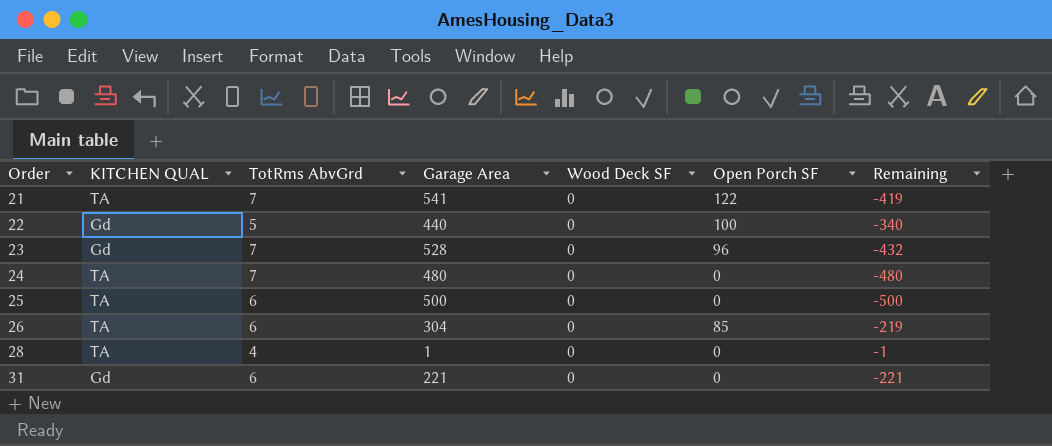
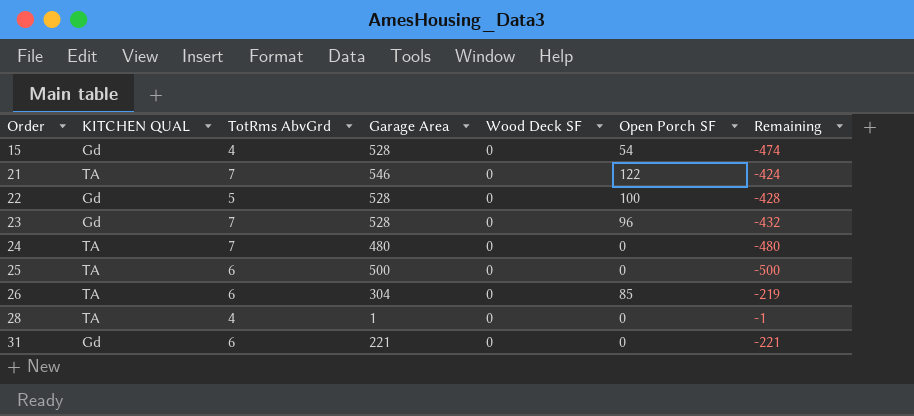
row 15: none -> Gd | 4 | 528 | 0 | 54 | -474
21 | Garage Area: 541 -> 546
21 | Remaining: -419 -> -424
22 | Garage Area: 440 -> 528
22 | Remaining: -340 -> -428

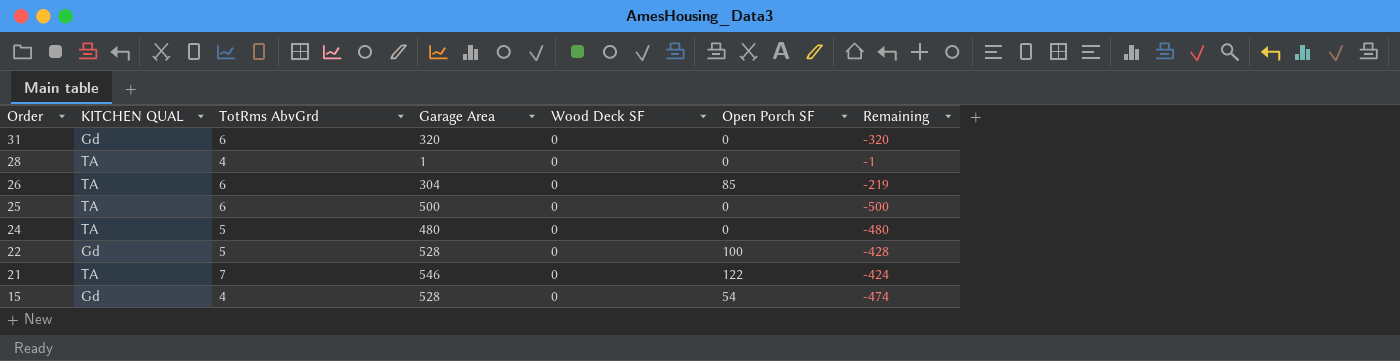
row order: Order ascending -> Order descending
row 23: Gd | 7 | 528 | 0 | 96 | -432 -> none
31 | Garage Area: 221 -> 320
31 | Remaining: -221 -> -320
24 | TotRms AbvGrd: 7 -> 5

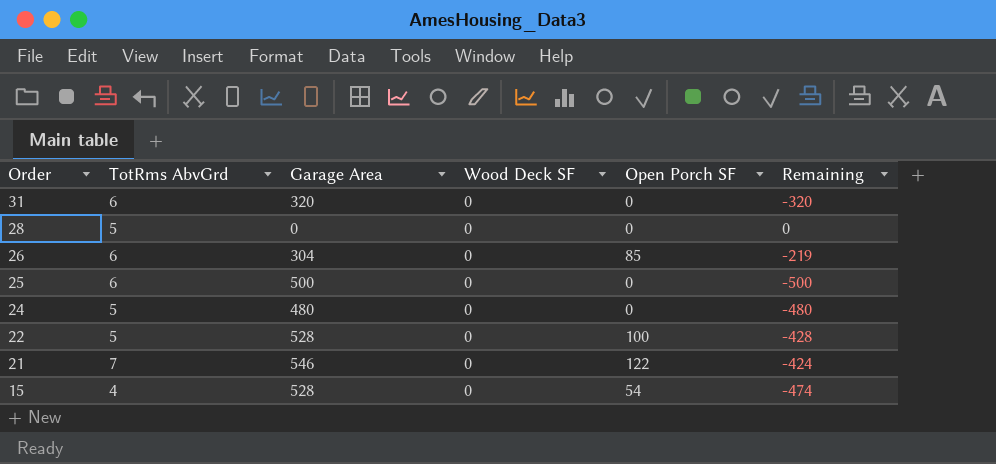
column KITCHEN QUAL | position: 2 -> none
28 | TotRms AbvGrd: 4 -> 5
28 | Garage Area: 1 -> 0
28 | Remaining: -1 -> 0

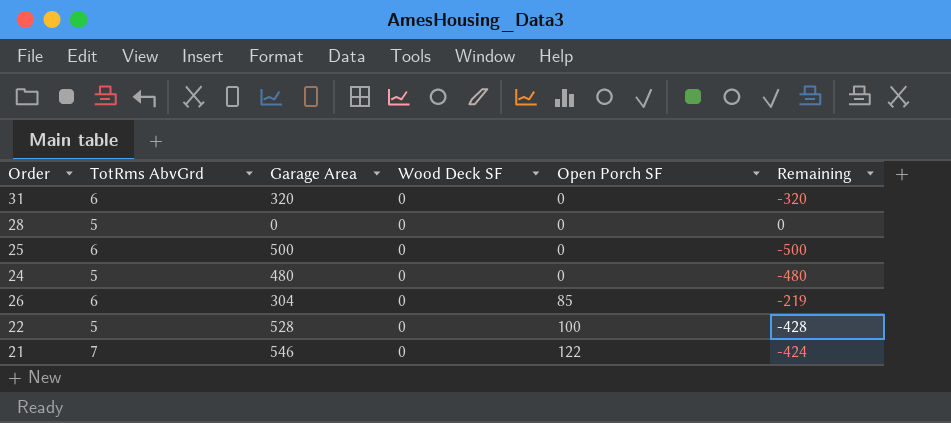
row order: Order descending -> Open Porch SF ascending
row 15: 4 | 528 | 0 | 54 | -474 -> none

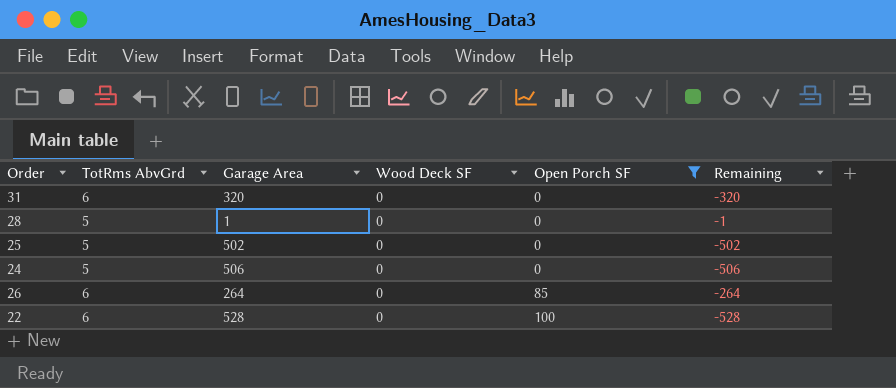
filter: none -> Open Porch SF != 122
column Remaining | formula: [Open Porch SF] - [Garage Area] -> [Wood Deck SF] - [Garage Area]
28 | Garage Area: 0 -> 1
25 | TotRms AbvGrd: 6 -> 5
25 | Garage Area: 500 -> 502
24 | Garage Area: 480 -> 506
26 | Garage Area: 304 -> 264
22 | TotRms AbvGrd: 5 -> 6

